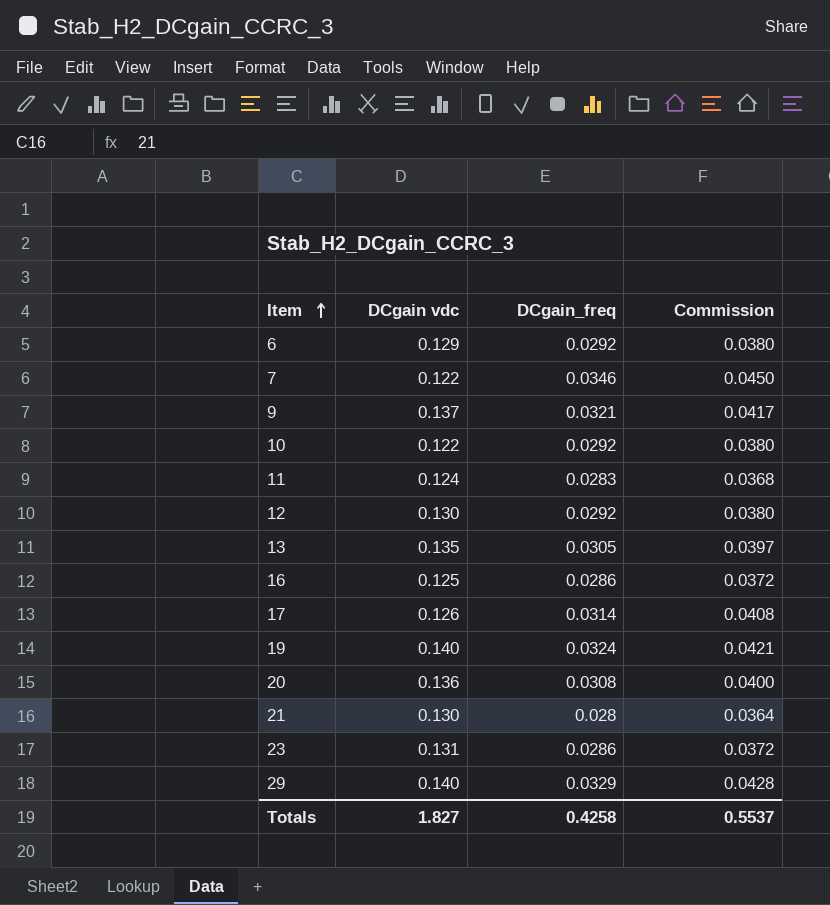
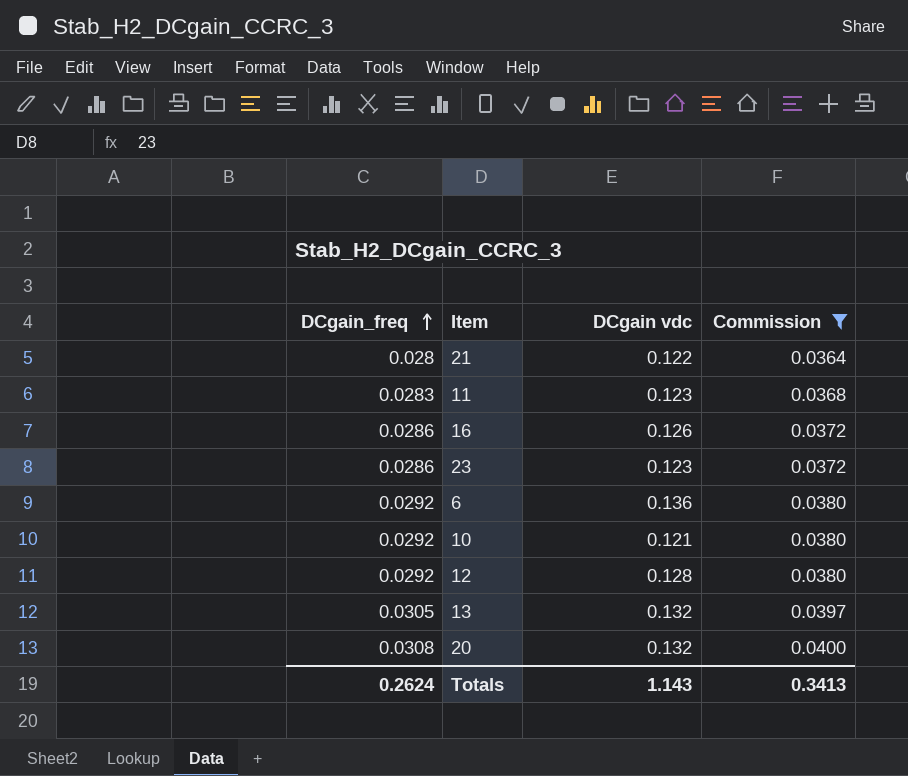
filter: none -> Commission <= 0.0400
row order: Item ascending -> DCgain_freq ascending
column DCgain_freq | position: 3 -> 1
21 | DCgain vdc: 0.130 -> 0.122
11 | DCgain vdc: 0.124 -> 0.123
16 | DCgain vdc: 0.125 -> 0.126
23 | DCgain vdc: 0.131 -> 0.123
6 | DCgain vdc: 0.129 -> 0.136
10 | DCgain vdc: 0.122 -> 0.121
12 | DCgain vdc: 0.130 -> 0.128
13 | DCgain vdc: 0.135 -> 0.132
20 | DCgain vdc: 0.136 -> 0.132
Totals | DCgain_freq: 0.4258 -> 0.2624
Totals | DCgain vdc: 1.827 -> 1.143
Totals | Commission: 0.5537 -> 0.3413

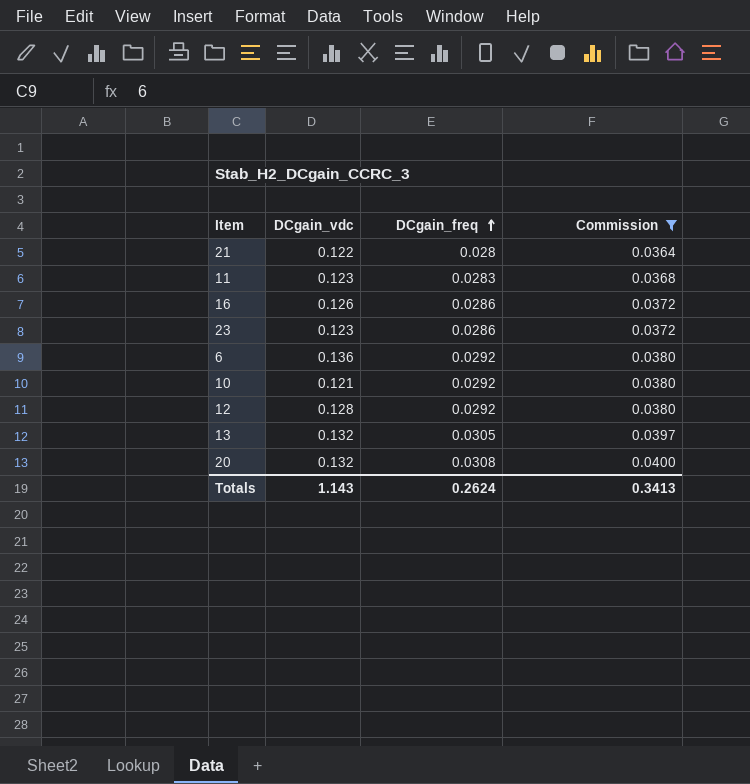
column name: DCgain vdc -> DCgain_vdc
column DCgain_freq | position: 1 -> 3

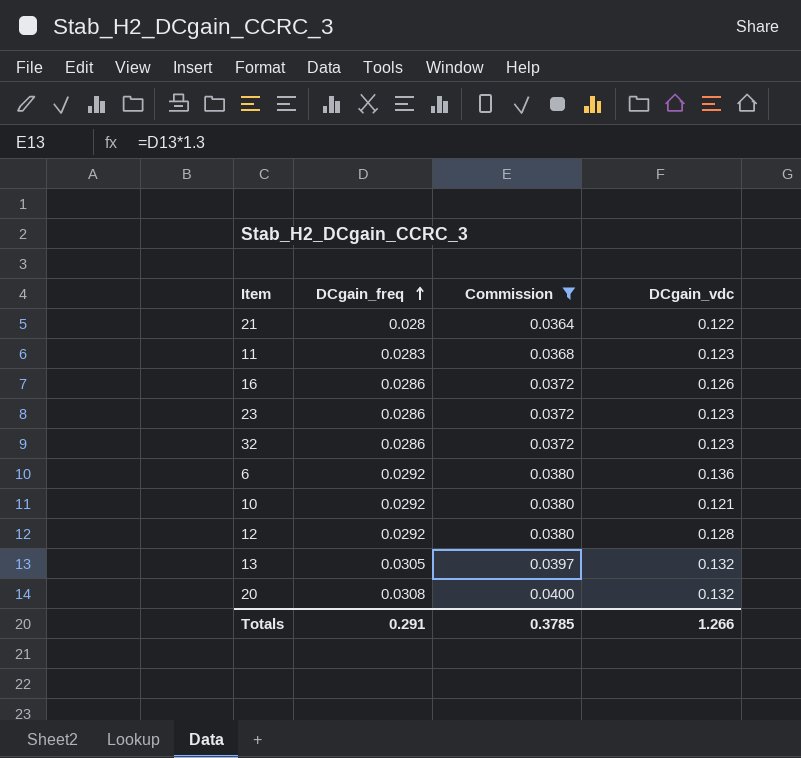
column DCgain_vdc | position: 2 -> 4
row 32: none -> 0.0286 | 0.0372 | 0.123
Totals | DCgain_freq: 0.2624 -> 0.291
Totals | Commission: 0.3413 -> 0.3785
Totals | DCgain_vdc: 1.143 -> 1.266

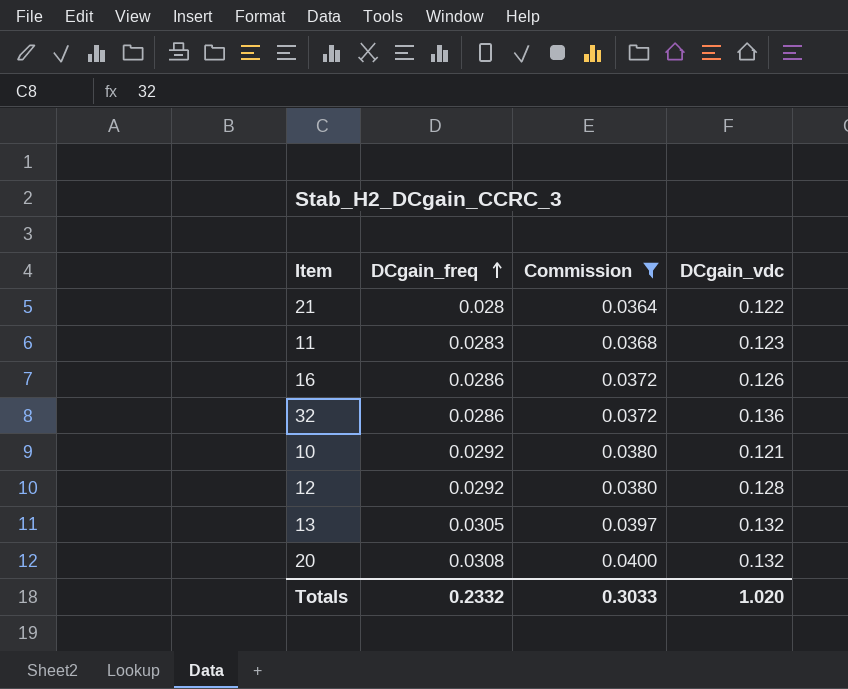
row 23: 0.0286 | 0.0372 | 0.123 -> none
row 6: 0.0292 | 0.0380 | 0.136 -> none
32 | DCgain_vdc: 0.123 -> 0.136
Totals | DCgain_freq: 0.291 -> 0.2332
Totals | Commission: 0.3785 -> 0.3033
Totals | DCgain_vdc: 1.266 -> 1.020

